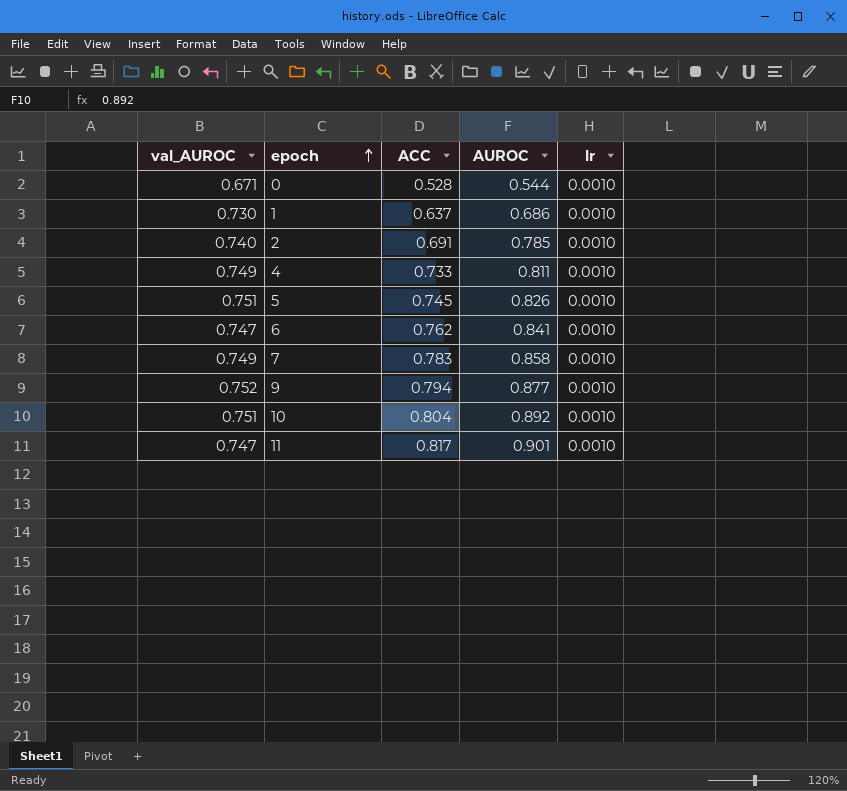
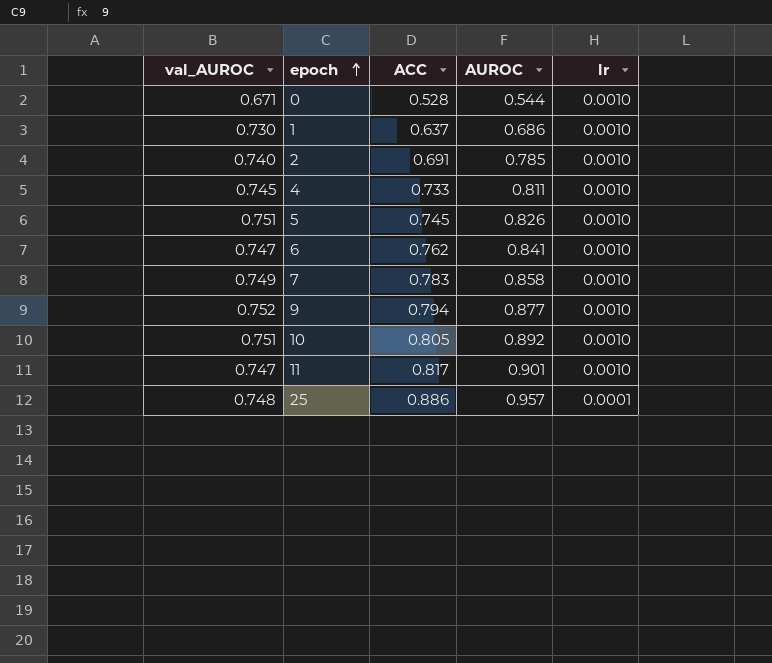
4 | val_AUROC: 0.749 -> 0.745
10 | ACC: 0.804 -> 0.805
row 25: none -> 0.748 | 0.886 | 0.957 | 0.0001

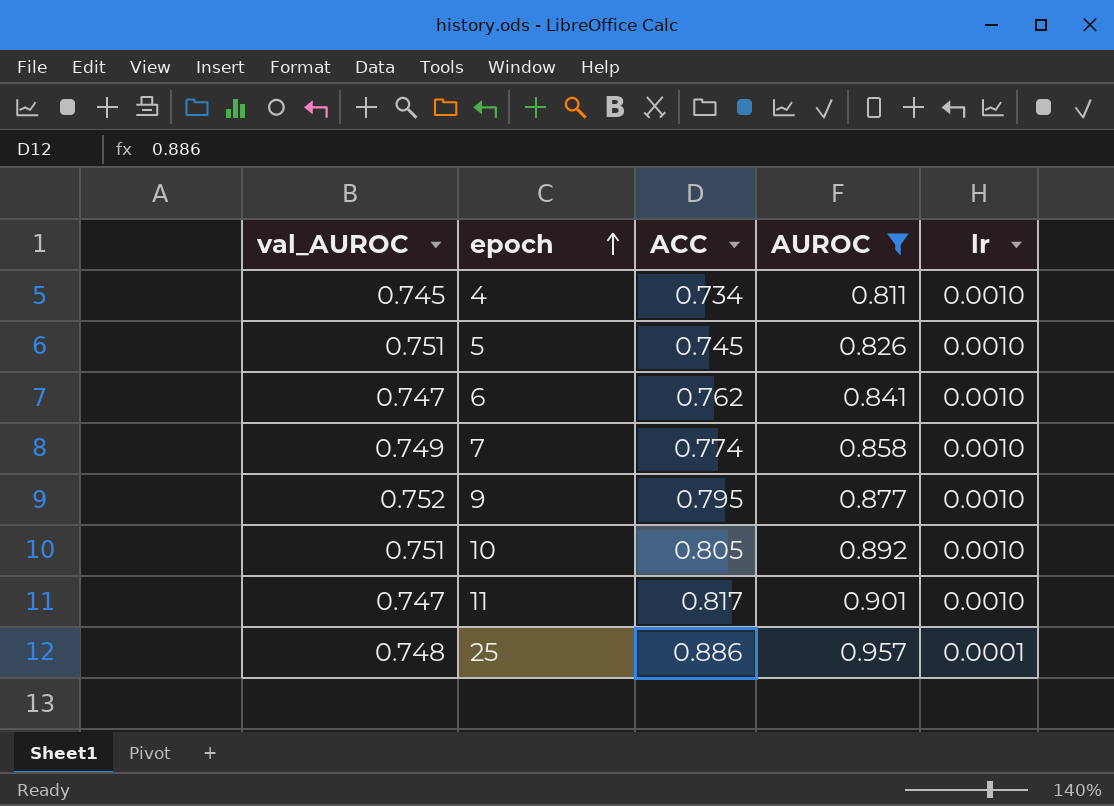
filter: none -> AUROC >= 0.811
4 | ACC: 0.733 -> 0.734
7 | ACC: 0.783 -> 0.774
9 | ACC: 0.794 -> 0.795

